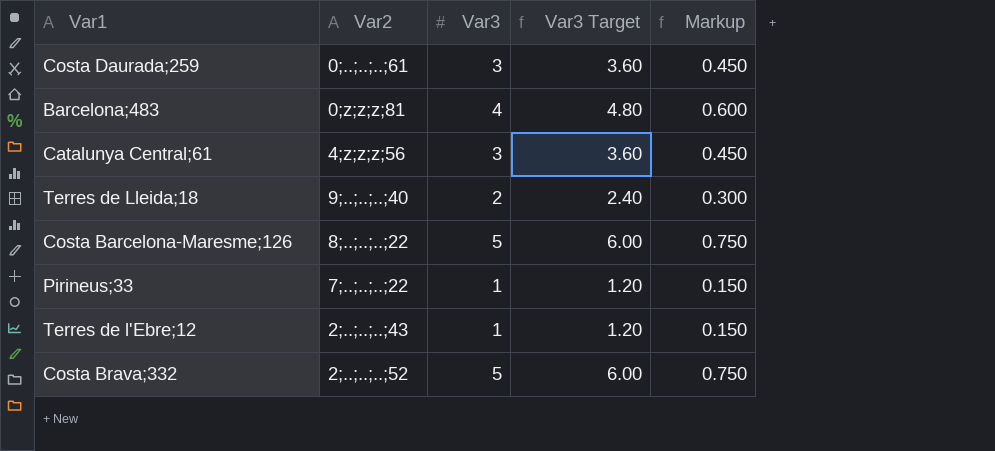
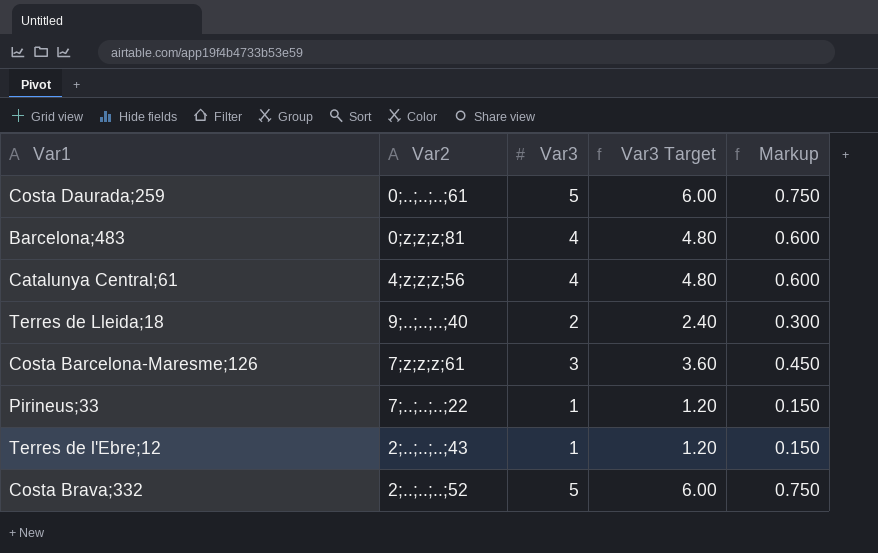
Costa Daurada;259 | Var3: 3 -> 5
Costa Daurada;259 | Var3 Target: 3.60 -> 6.00
Costa Daurada;259 | Markup: 0.450 -> 0.750
Catalunya Central;61 | Var3: 3 -> 4
Catalunya Central;61 | Var3 Target: 3.60 -> 4.80
Catalunya Central;61 | Markup: 0.450 -> 0.600
Costa Barcelona-Maresme;126 | Var2: 8;..;..;..;22 -> 7;z;z;z;61
Costa Barcelona-Maresme;126 | Var3: 5 -> 3
Costa Barcelona-Maresme;126 | Var3 Target: 6.00 -> 3.60
Costa Barcelona-Maresme;126 | Markup: 0.750 -> 0.450

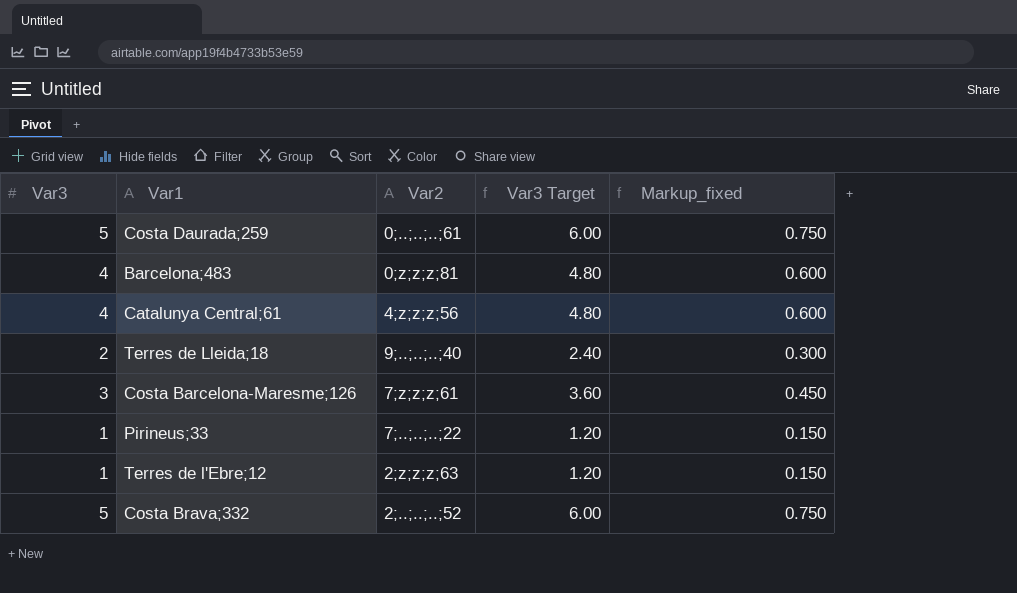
column Var3 | position: 3 -> 1
column name: Markup -> Markup_fixed
Terres de l'Ebre;12 | Var2: 2;..;..;..;43 -> 2;z;z;z;63

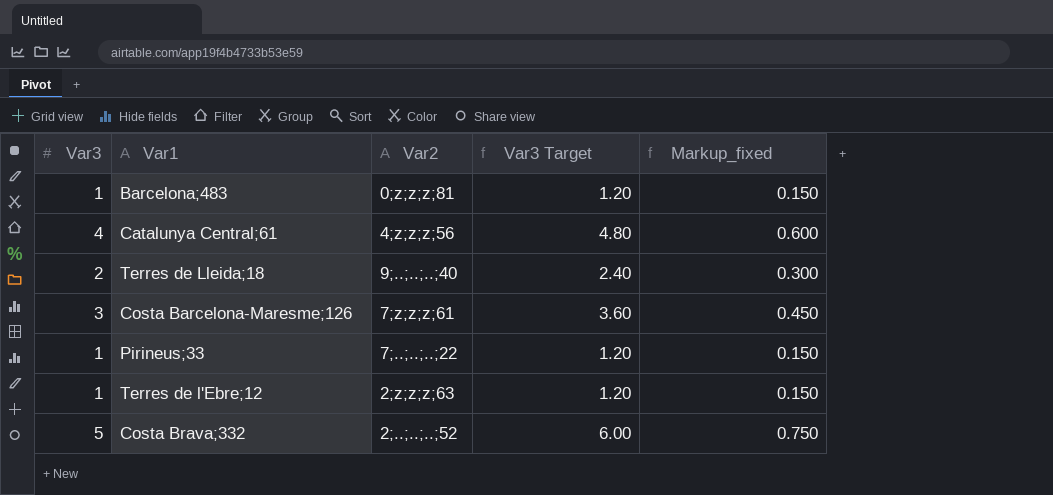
row Costa Daurada;259: 5 | 0;..;..;..;61 | 6.00 | 0.750 -> none
Barcelona;483 | Var3: 4 -> 1
Barcelona;483 | Var3 Target: 4.80 -> 1.20
Barcelona;483 | Markup_fixed: 0.600 -> 0.150

